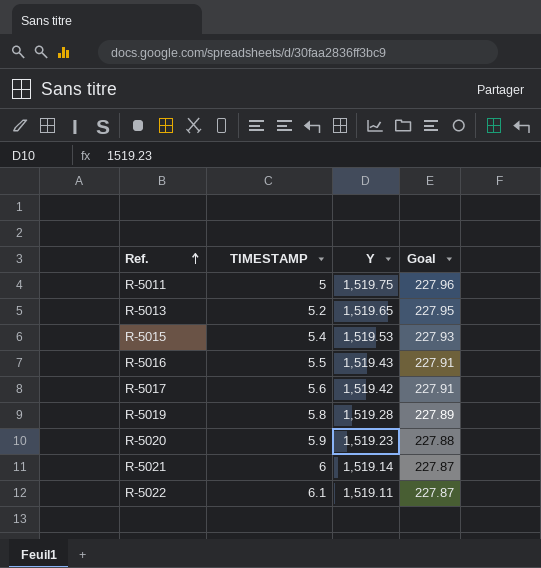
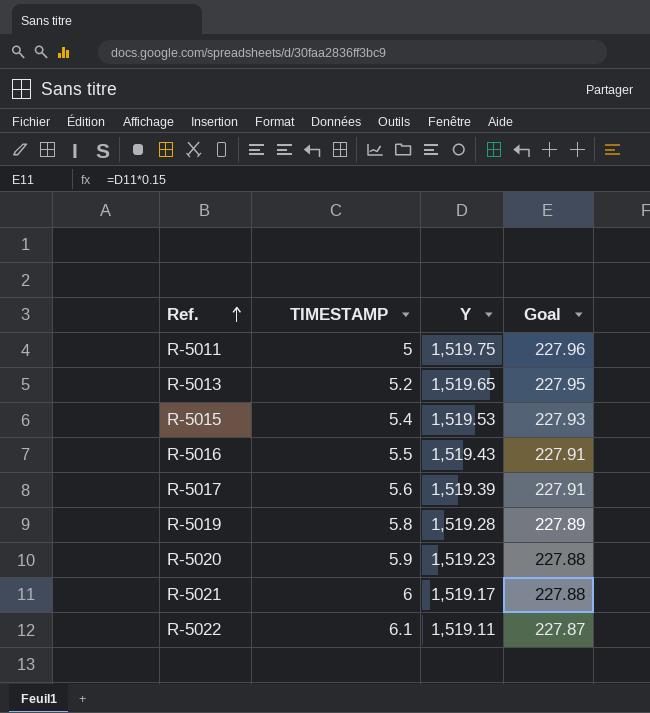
R-5017 | Y: 1,519.42 -> 1,519.39
R-5021 | Y: 1,519.14 -> 1,519.17
R-5021 | Goal: 227.87 -> 227.88

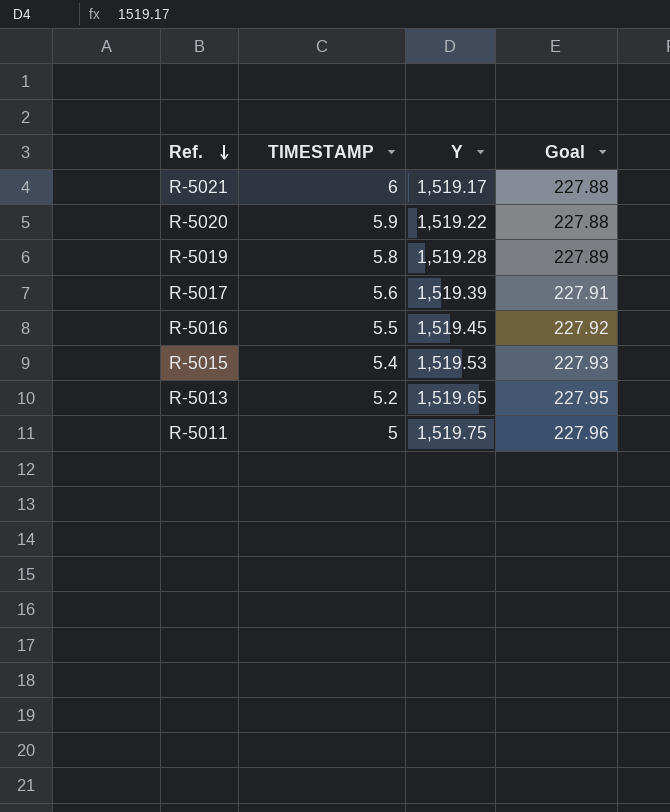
row order: Ref. ascending -> Ref. descending
row R-5022: 6.1 | 1,519.11 | 227.87 -> none
R-5020 | Y: 1,519.23 -> 1,519.22
R-5016 | Y: 1,519.43 -> 1,519.45
R-5016 | Goal: 227.91 -> 227.92

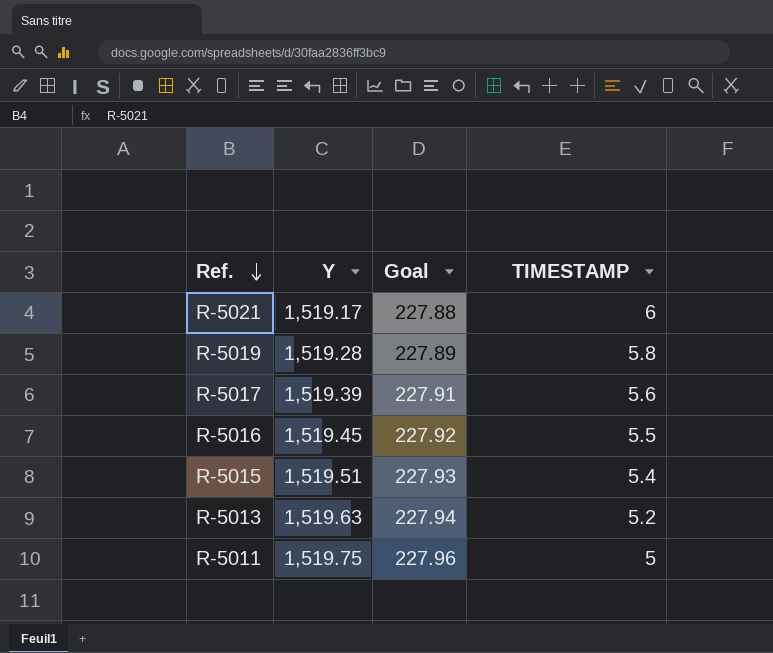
column TIMESTAMP | position: 2 -> 4
row R-5020: 5.9 | 1,519.22 | 227.88 -> none
R-5015 | Y: 1,519.53 -> 1,519.51
R-5013 | Y: 1,519.65 -> 1,519.63
R-5013 | Goal: 227.95 -> 227.94

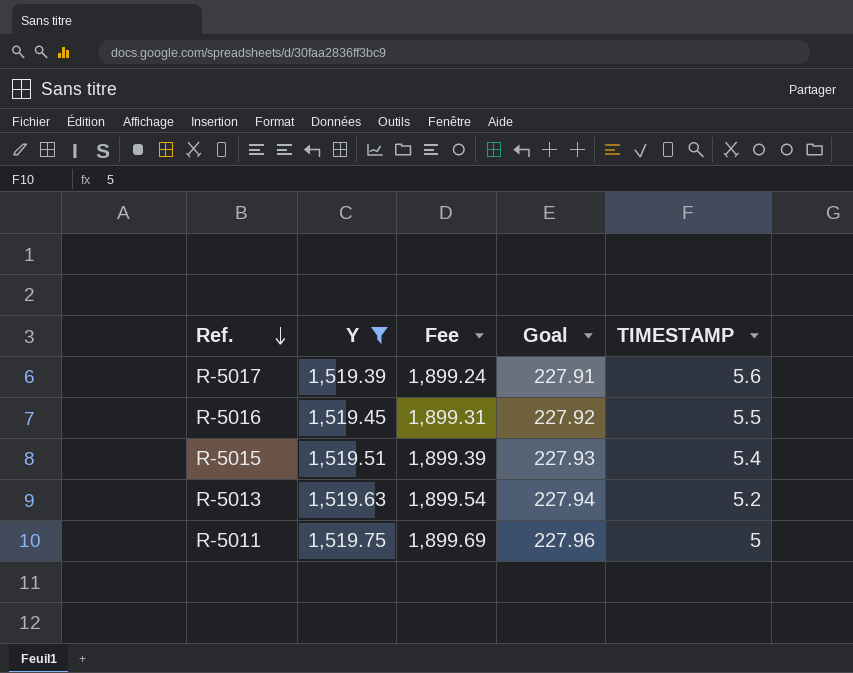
filter: none -> Y >= 1,519.39
column Fee | formula: none -> [Y] * 1.25

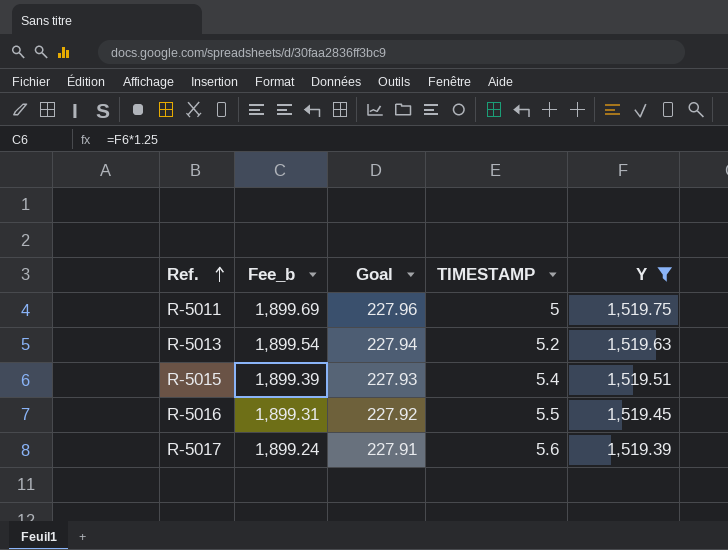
row order: Ref. descending -> Ref. ascending
column name: Fee -> Fee_b
column Y | position: 2 -> 5

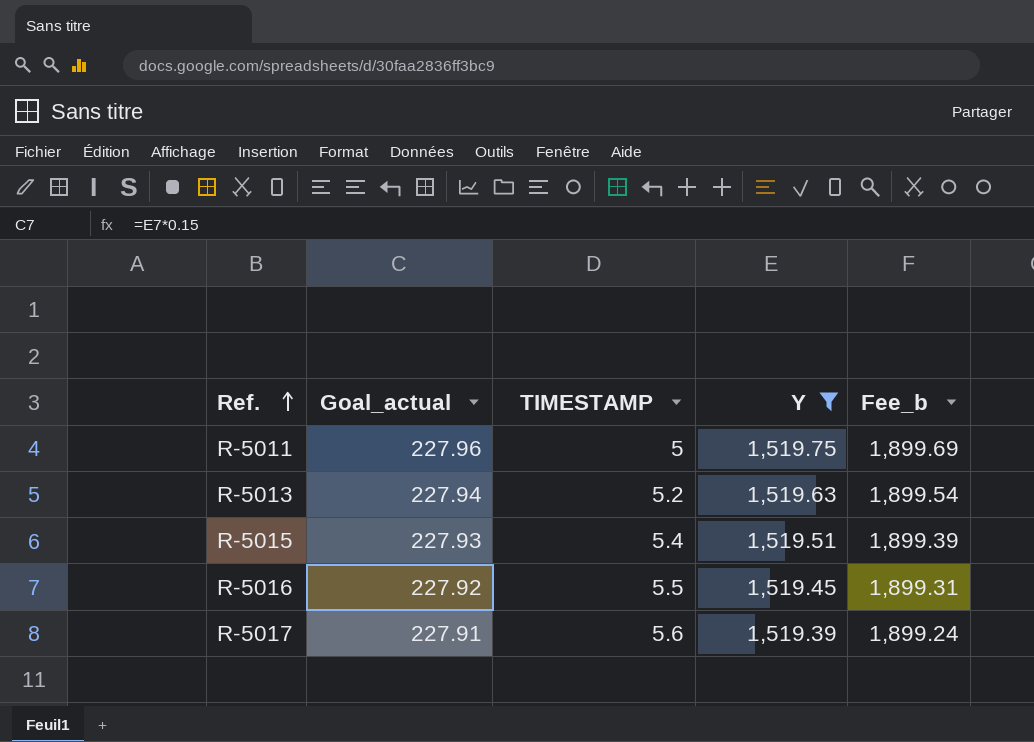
column name: Goal -> Goal_actual
column Fee_b | position: 2 -> 5

